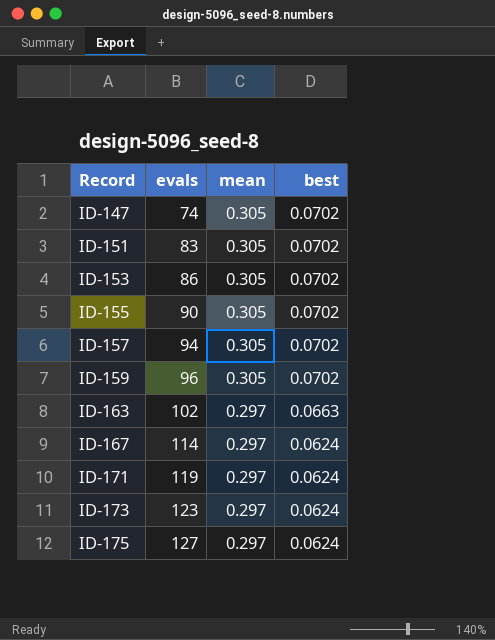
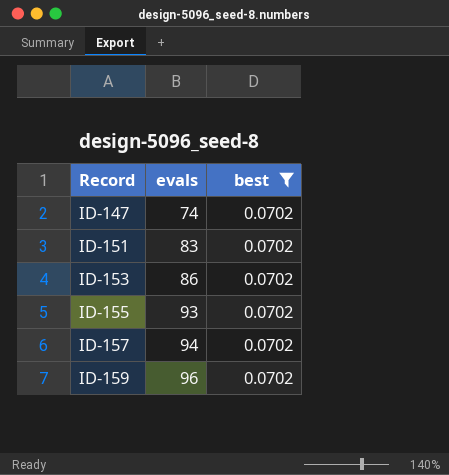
filter: none -> best = 0.0702
column mean | position: 3 -> none
ID-155 | evals: 90 -> 93

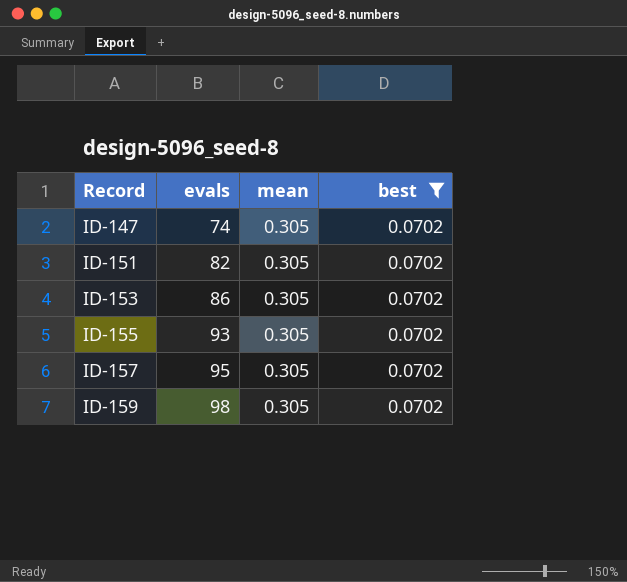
column mean | position: none -> 3
ID-151 | evals: 83 -> 82
ID-157 | evals: 94 -> 95
ID-159 | evals: 96 -> 98

